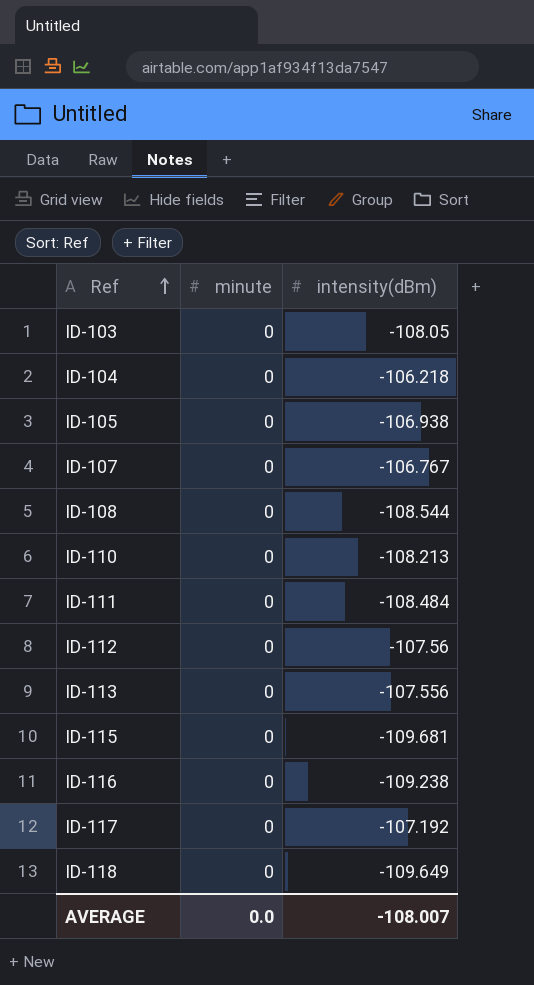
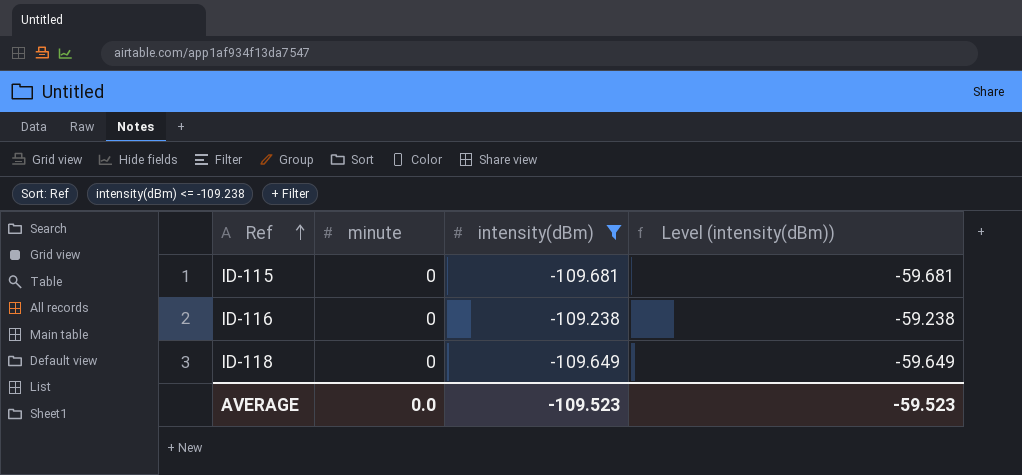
filter: none -> intensity(dBm) <= -109.238
column Level (intensity(dBm)) | formula: none -> [intensity(dBm)] + 50
AVERAGE | intensity(dBm): -108.007 -> -109.523

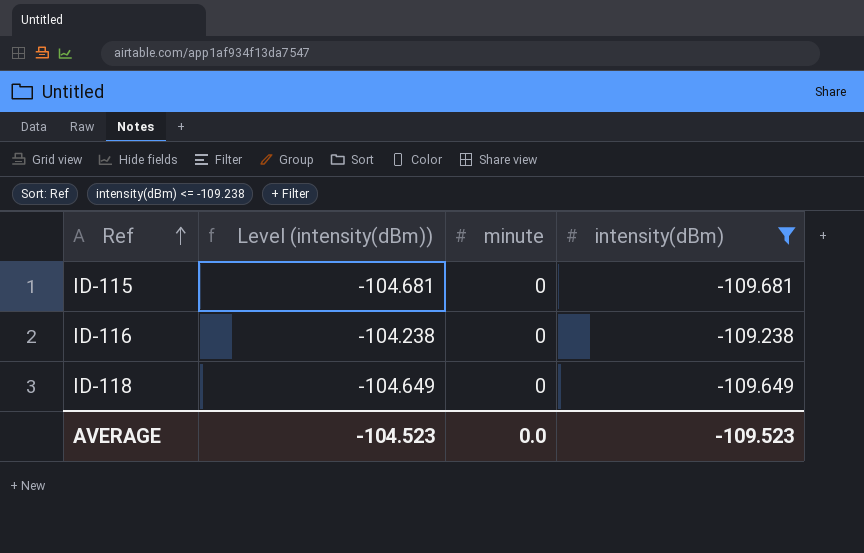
column Level (intensity(dBm)) | formula: [intensity(dBm)] + 50 -> [intensity(dBm)] + 5
column Level (intensity(dBm)) | position: 4 -> 2
AVERAGE | Level (intensity(dBm)): -59.523 -> -104.523

